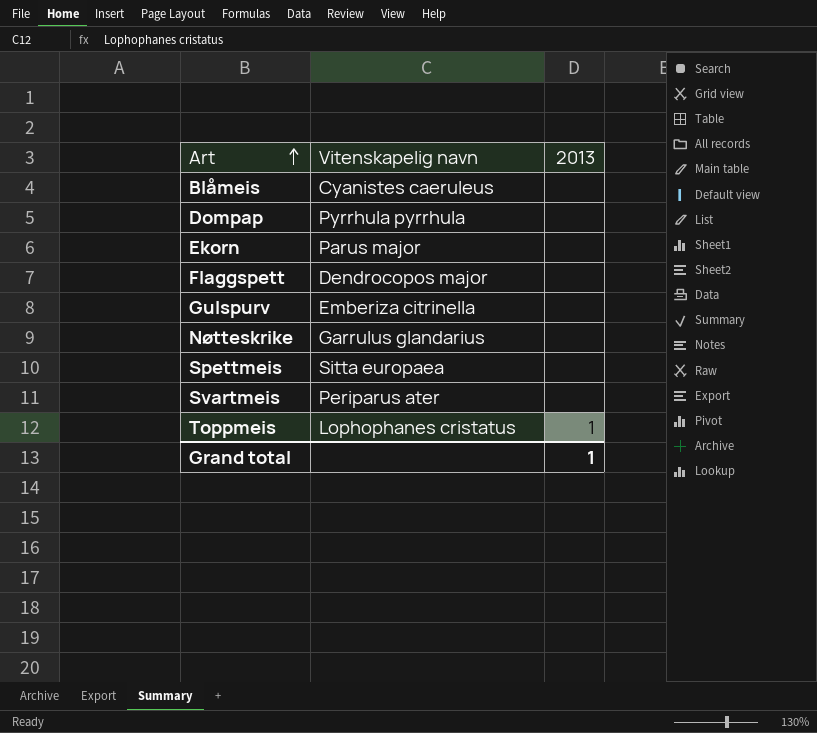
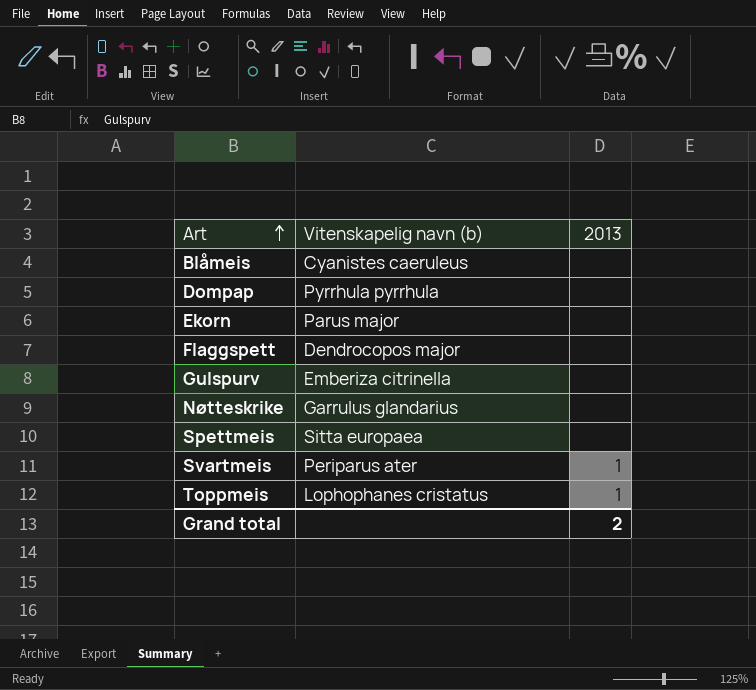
column name: Vitenskapelig navn -> Vitenskapelig navn (b)
Svartmeis | 2013: none -> 1
Grand total | 2013: 1 -> 2

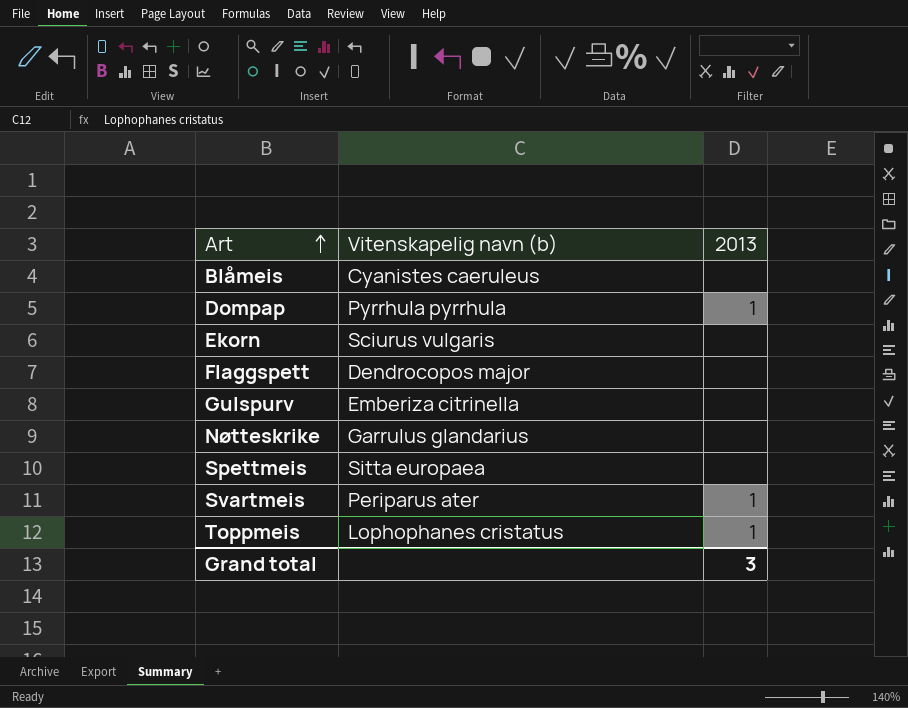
Dompap | 2013: none -> 1
Ekorn | Vitenskapelig navn (b): Parus major -> Sciurus vulgaris
Grand total | 2013: 2 -> 3

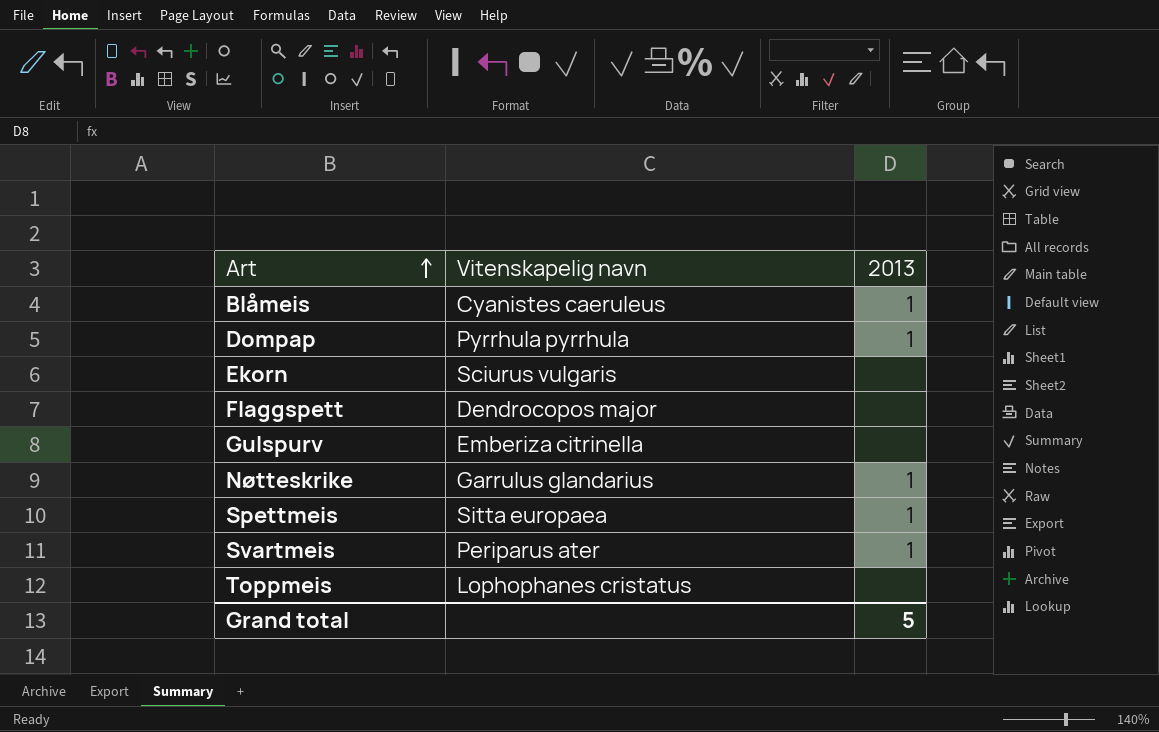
column name: Vitenskapelig navn (b) -> Vitenskapelig navn
Blåmeis | 2013: none -> 1
Nøtteskrike | 2013: none -> 1
Spettmeis | 2013: none -> 1
Toppmeis | 2013: 1 -> none
Grand total | 2013: 3 -> 5

